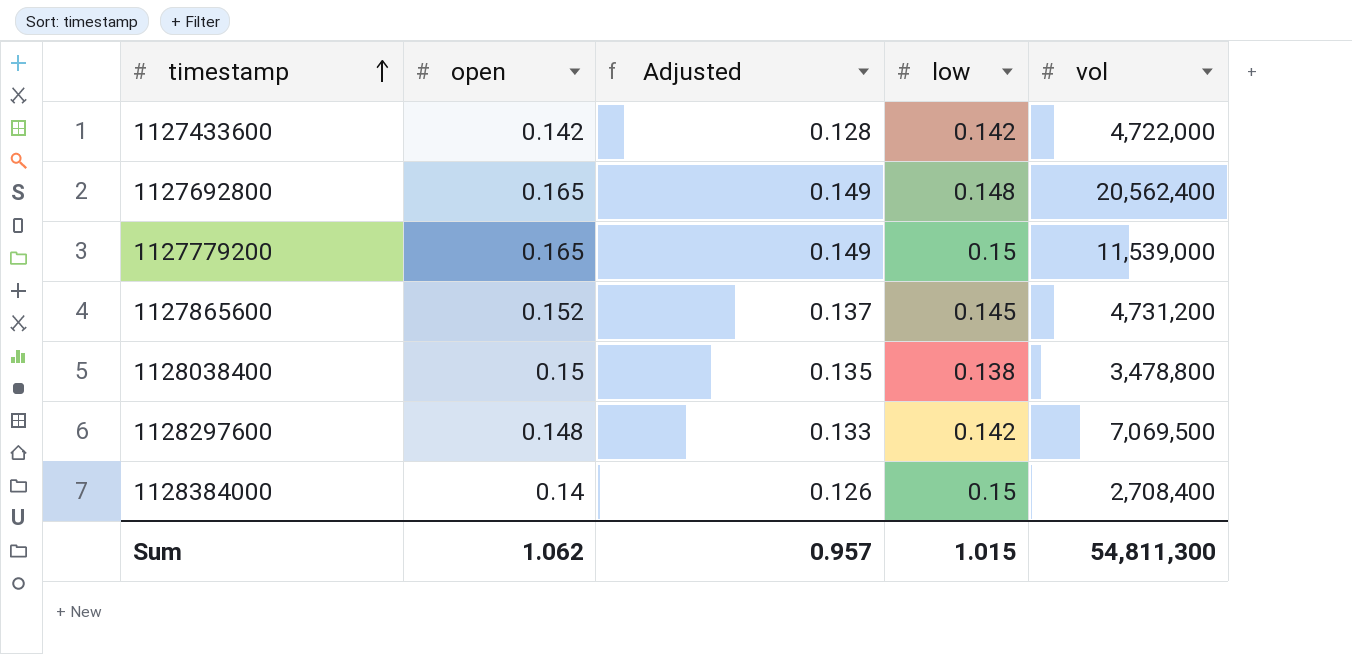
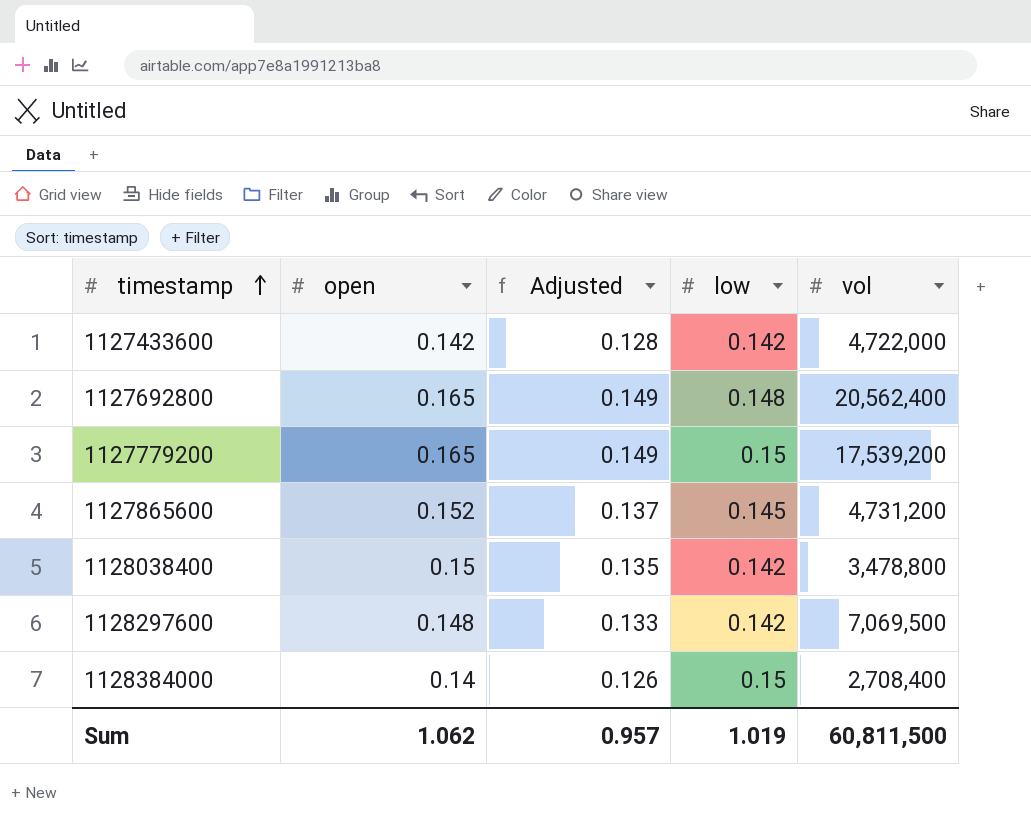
1127779200 | vol: 11,539,000 -> 17,539,200
1128038400 | low: 0.138 -> 0.142
Sum | low: 1.015 -> 1.019
Sum | vol: 54,811,300 -> 60,811,500

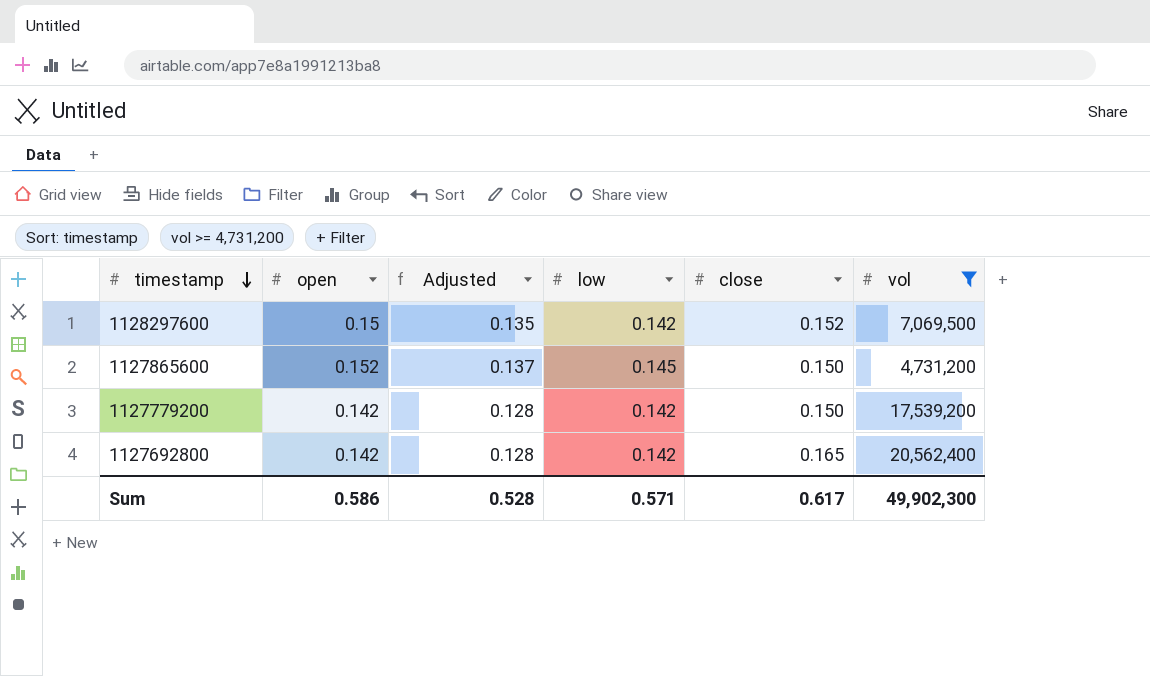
filter: none -> vol >= 4,731,200
row order: timestamp ascending -> timestamp descending
column close | position: none -> 5
1128297600 | open: 0.148 -> 0.15
1128297600 | Adjusted: 0.133 -> 0.135
1127779200 | open: 0.165 -> 0.142
1127779200 | Adjusted: 0.149 -> 0.128
1127779200 | low: 0.15 -> 0.142
1127692800 | open: 0.165 -> 0.142
1127692800 | Adjusted: 0.149 -> 0.128
1127692800 | low: 0.148 -> 0.142
Sum | open: 1.062 -> 0.586
Sum | Adjusted: 0.957 -> 0.528
Sum | low: 1.019 -> 0.571
Sum | vol: 60,811,500 -> 49,902,300

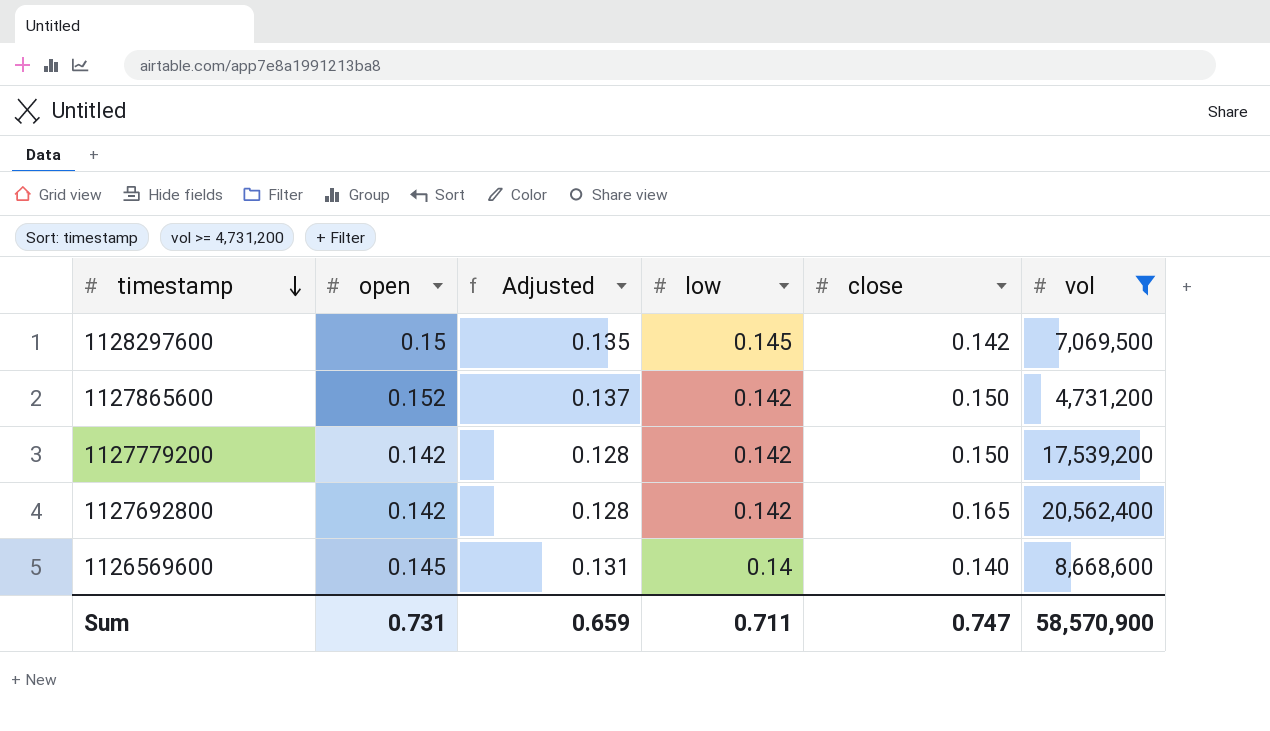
1128297600 | low: 0.142 -> 0.145
1128297600 | close: 0.152 -> 0.142
1127865600 | low: 0.145 -> 0.142
row 1126569600: none -> 0.145 | 0.131 | 0.14 | 0.140 | 8,668,600
Sum | open: 0.586 -> 0.731
Sum | Adjusted: 0.528 -> 0.659
Sum | low: 0.571 -> 0.711
Sum | close: 0.617 -> 0.747
Sum | vol: 49,902,300 -> 58,570,900

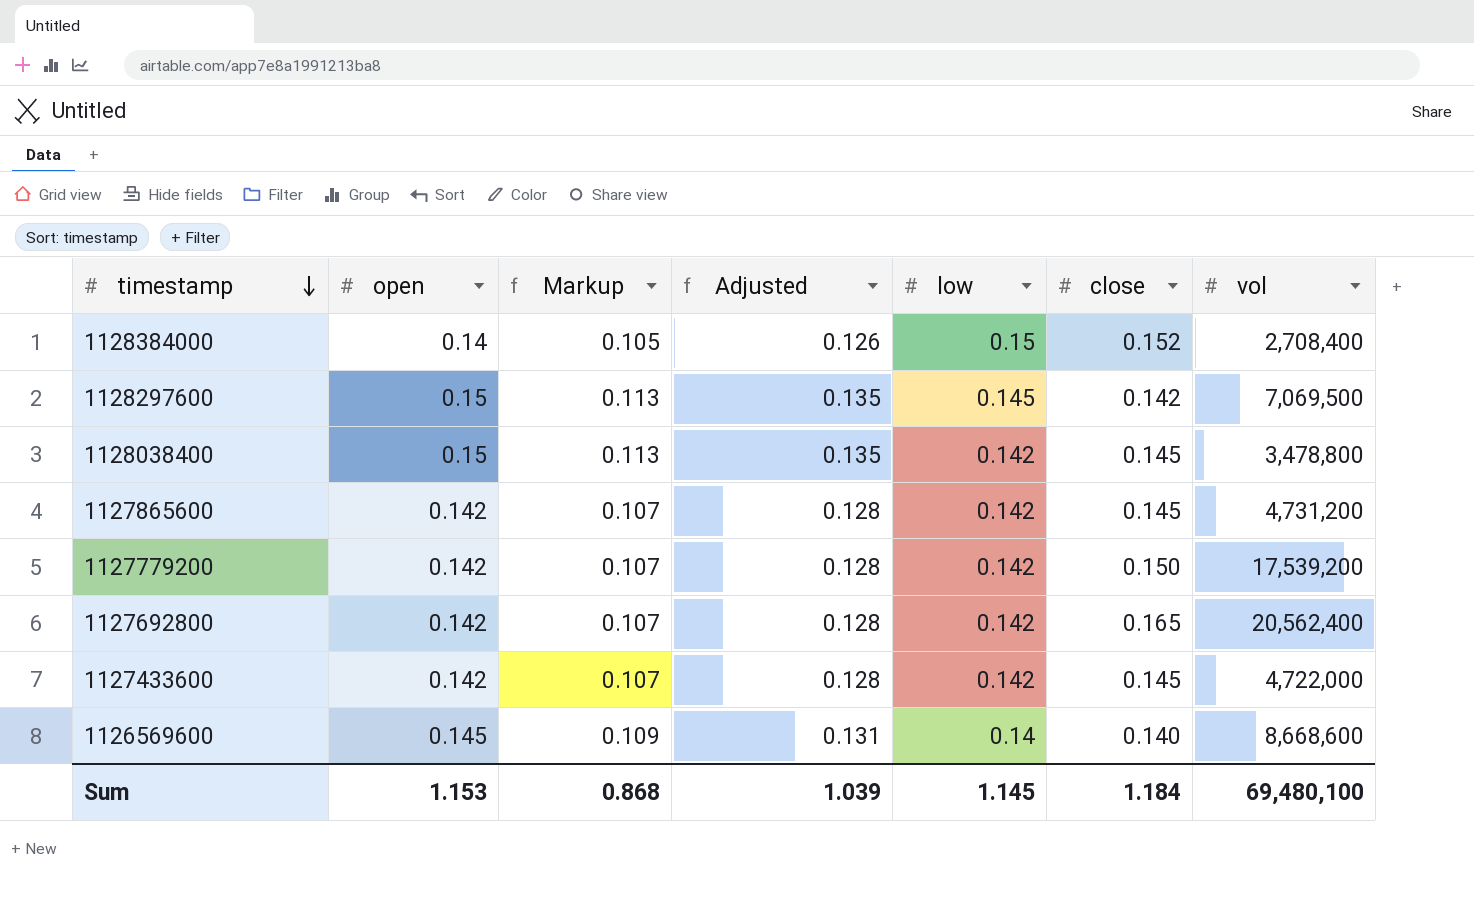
filter: vol >= 4,731,200 -> none
column Markup | formula: none -> [open] * 0.75
1127865600 | open: 0.152 -> 0.142
1127865600 | Adjusted: 0.137 -> 0.128
1127865600 | close: 0.150 -> 0.145
Sum | open: 0.731 -> 1.153
Sum | Adjusted: 0.659 -> 1.039
Sum | low: 0.711 -> 1.145
Sum | close: 0.747 -> 1.184
Sum | vol: 58,570,900 -> 69,480,100

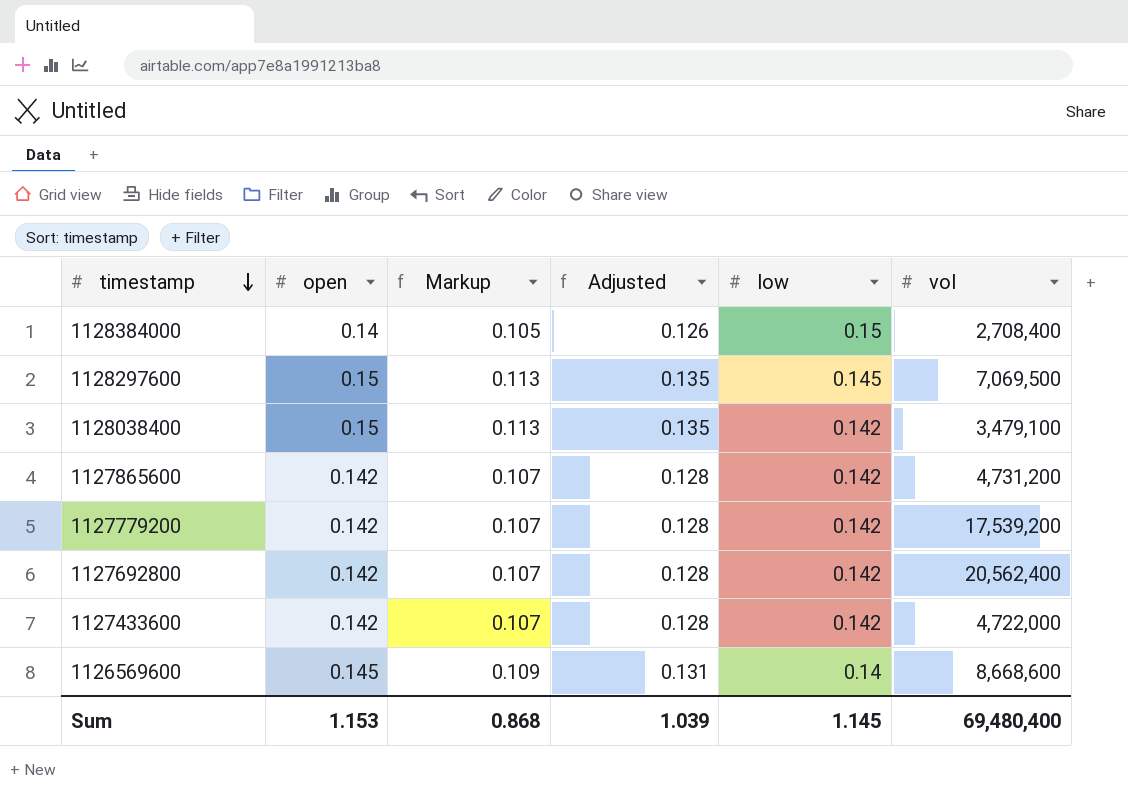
column close | position: 6 -> none
1128038400 | vol: 3,478,800 -> 3,479,100
Sum | vol: 69,480,100 -> 69,480,400

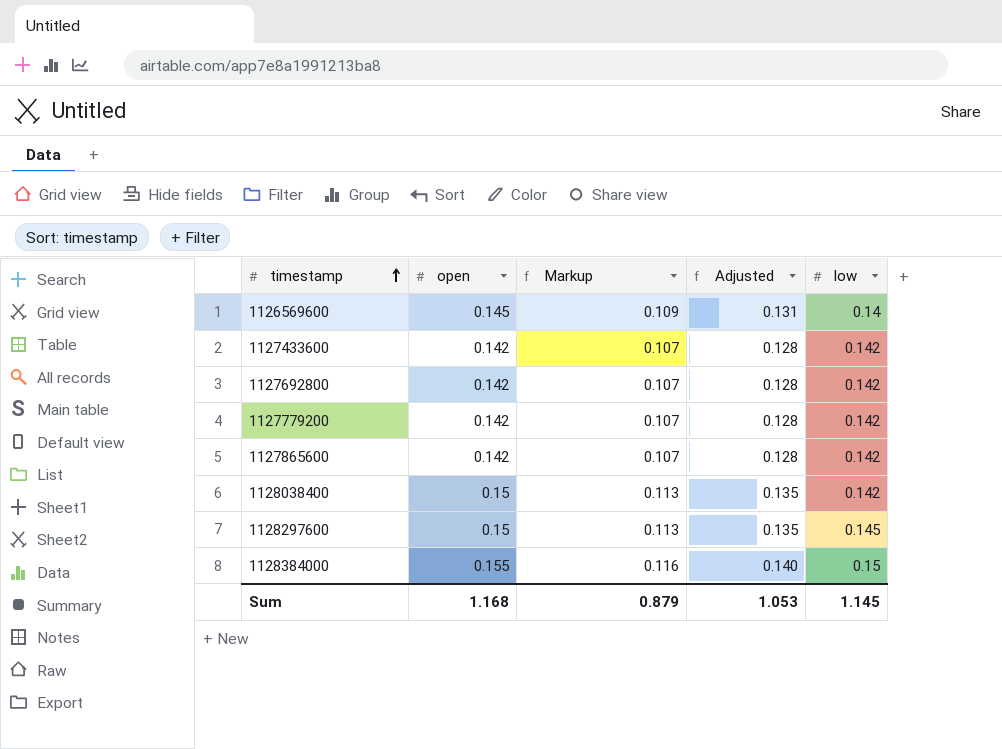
row order: timestamp descending -> timestamp ascending
column vol | position: 6 -> none
1128384000 | open: 0.14 -> 0.155
1128384000 | Markup: 0.105 -> 0.116
1128384000 | Adjusted: 0.126 -> 0.140
Sum | open: 1.153 -> 1.168
Sum | Markup: 0.868 -> 0.879
Sum | Adjusted: 1.039 -> 1.053

